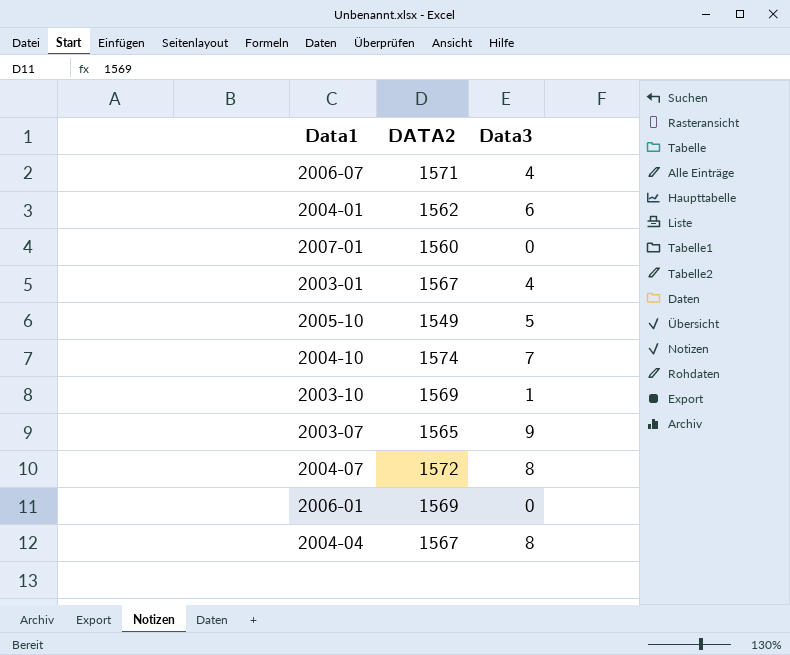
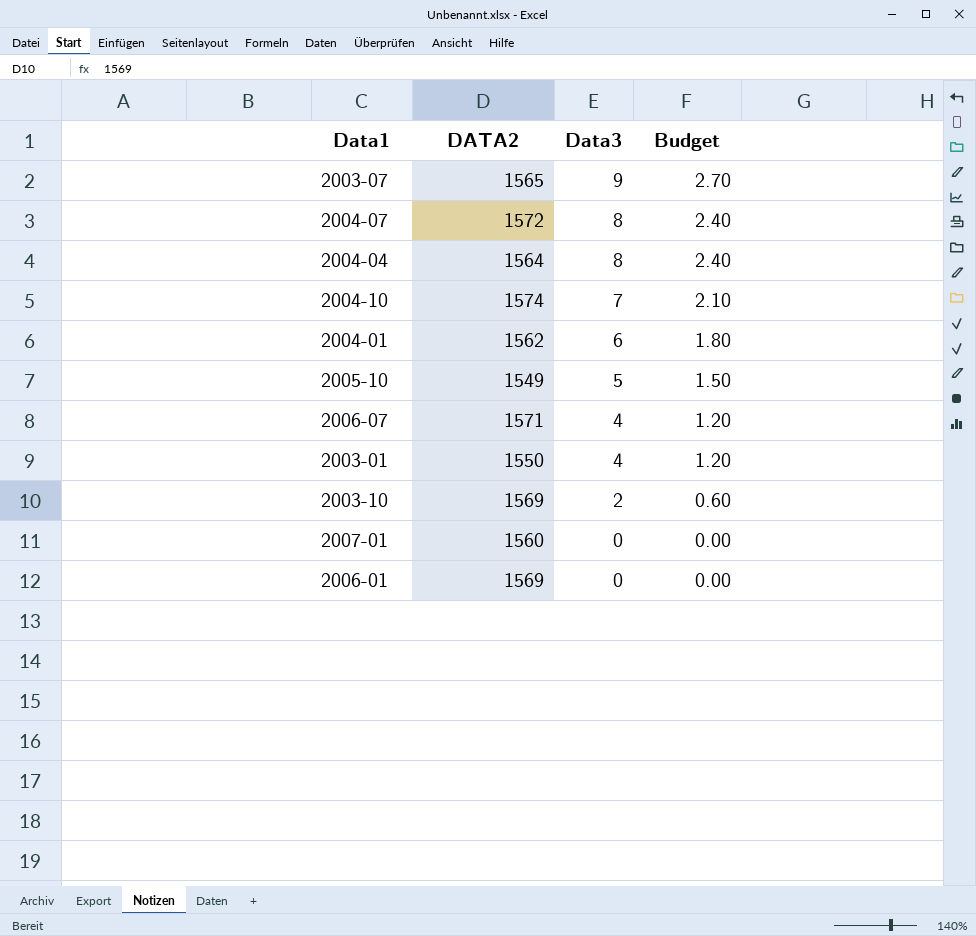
row order: none -> Data3 descending
column Budget | formula: none -> [Data3] * 0.3
2004-04 | DATA2: 1567 -> 1564
2003-01 | DATA2: 1567 -> 1550
2003-10 | Data3: 1 -> 2

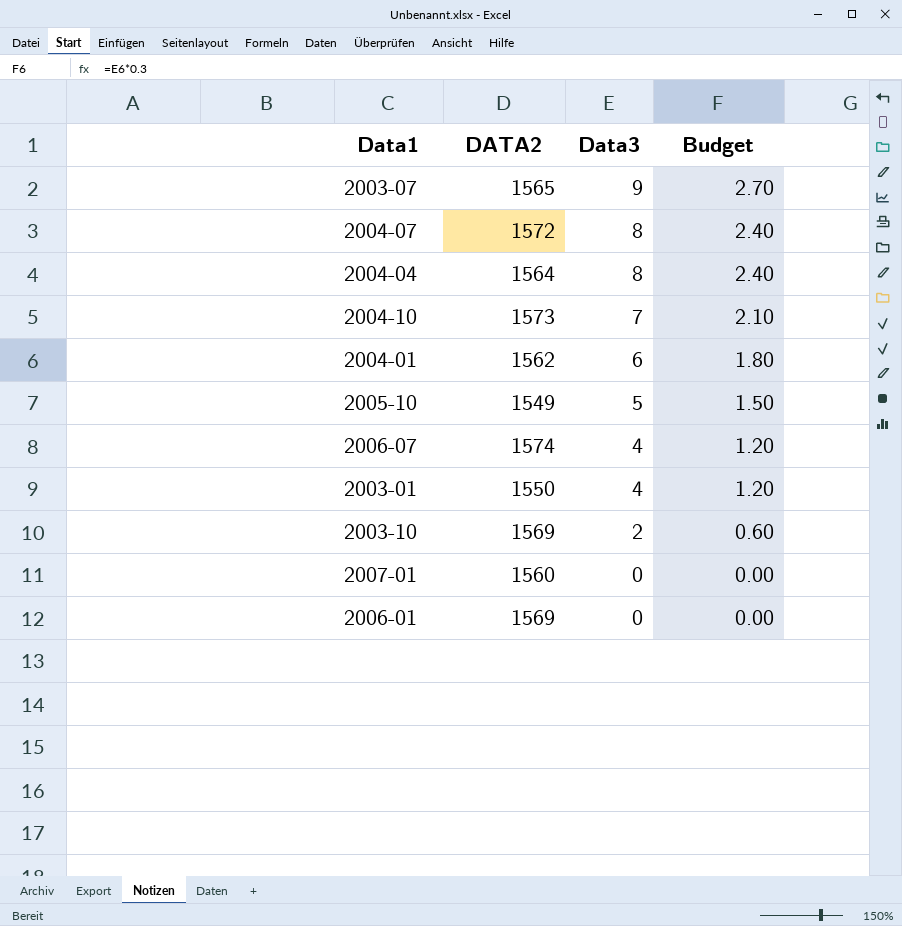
2004-10 | DATA2: 1574 -> 1573
2006-07 | DATA2: 1571 -> 1574

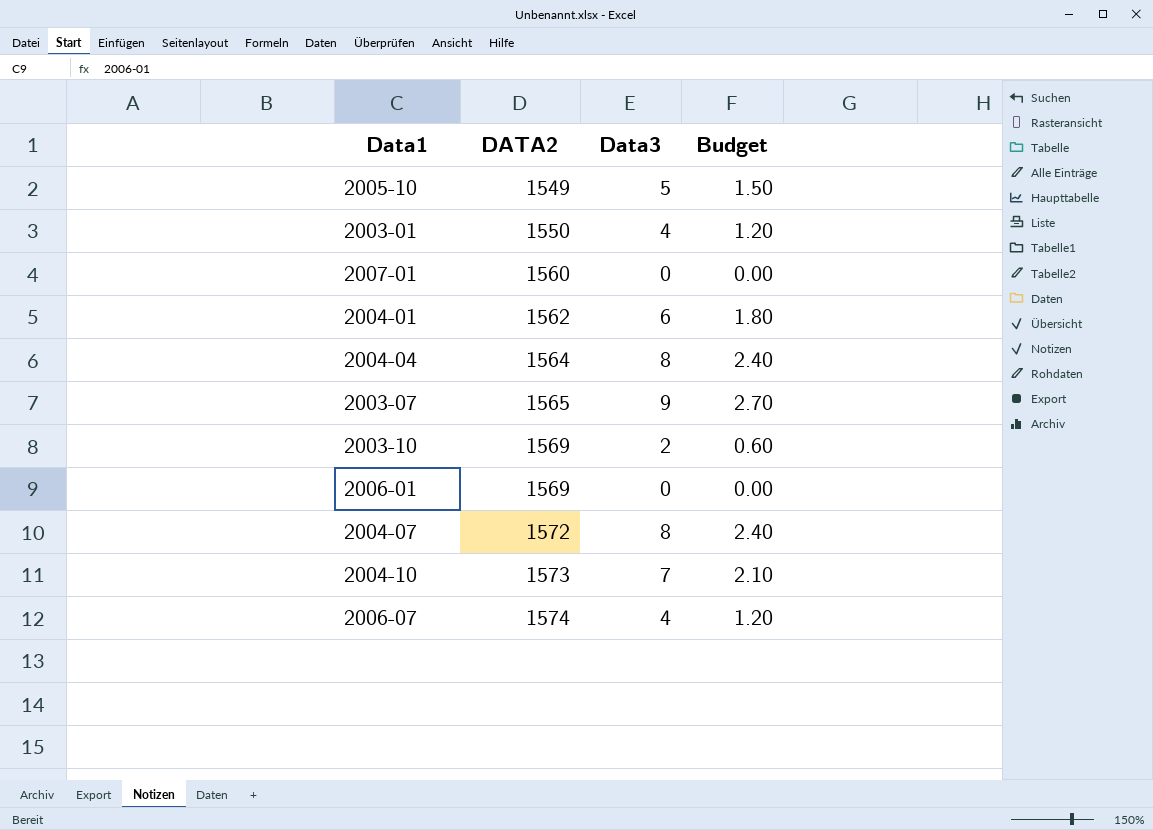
row order: Data3 descending -> DATA2 ascending

